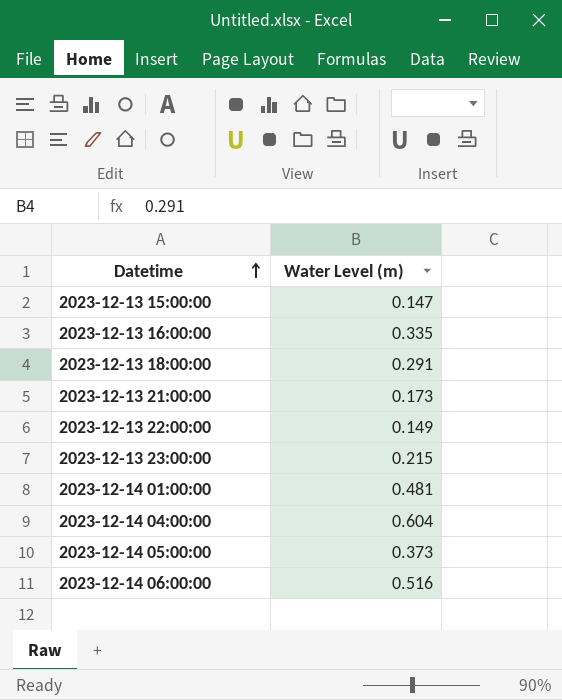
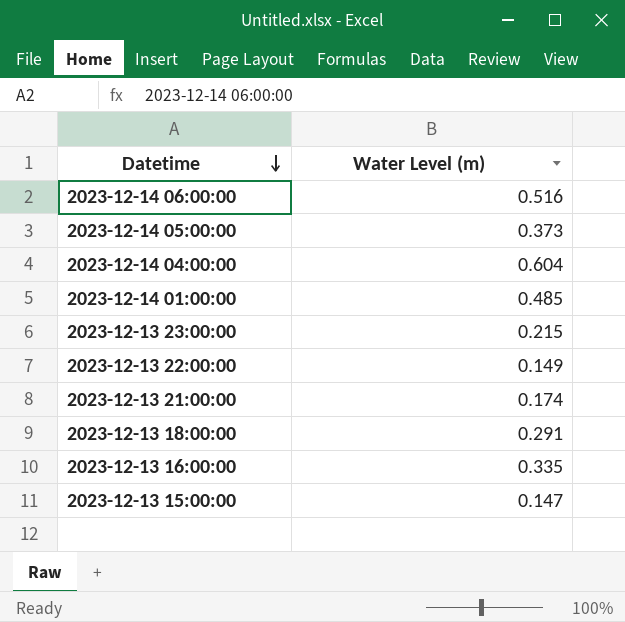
row order: Datetime ascending -> Datetime descending
2023-12-14 01:00:00 | Water Level (m): 0.481 -> 0.485
2023-12-13 21:00:00 | Water Level (m): 0.173 -> 0.174

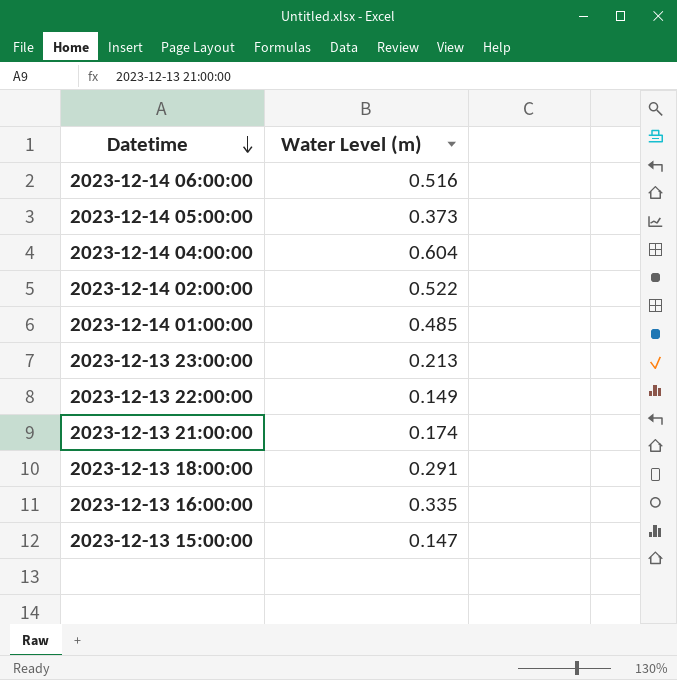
row 2023-12-14 02:00:00: none -> 0.522
2023-12-13 23:00:00 | Water Level (m): 0.215 -> 0.213

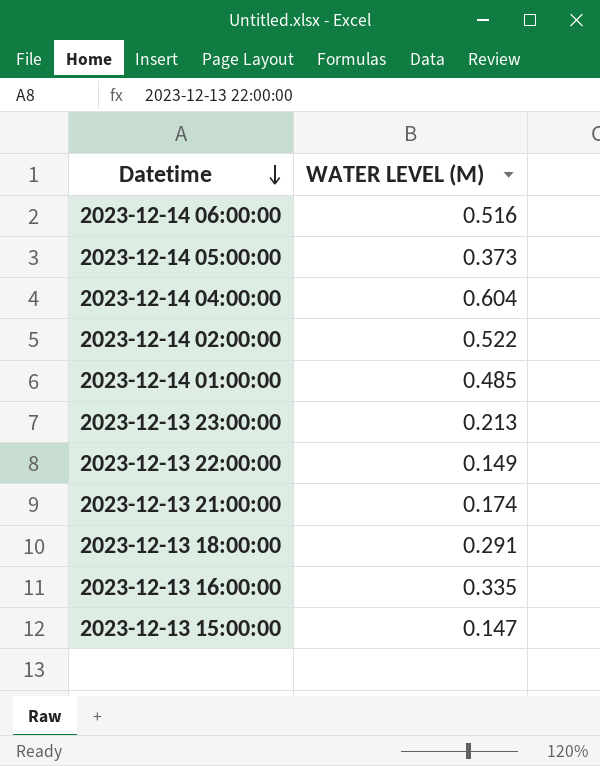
column name: Water Level (m) -> WATER LEVEL (M)

